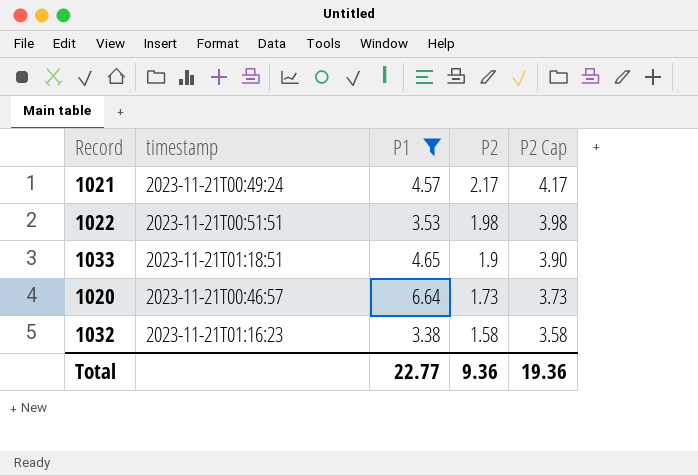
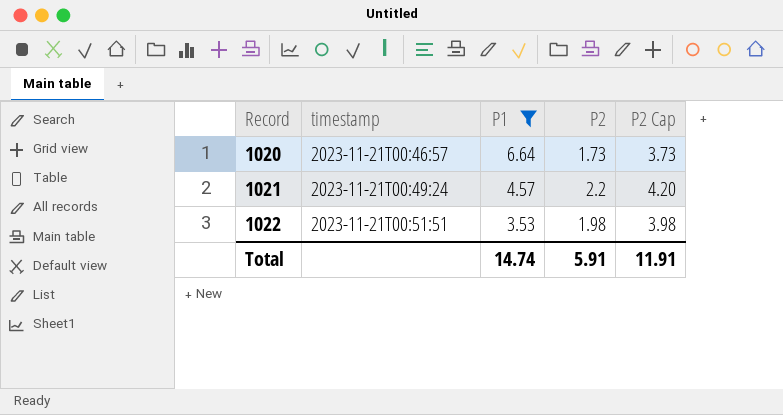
row order: P2 descending -> Record ascending
row 1033: 2023-11-21T01:18:51 | 4.65 | 1.9 | 3.90 -> none
row 1032: 2023-11-21T01:16:23 | 3.38 | 1.58 | 3.58 -> none
1021 | P2: 2.17 -> 2.2
1021 | P2 Cap: 4.17 -> 4.20
Total | P1: 22.77 -> 14.74
Total | P2: 9.36 -> 5.91
Total | P2 Cap: 19.36 -> 11.91

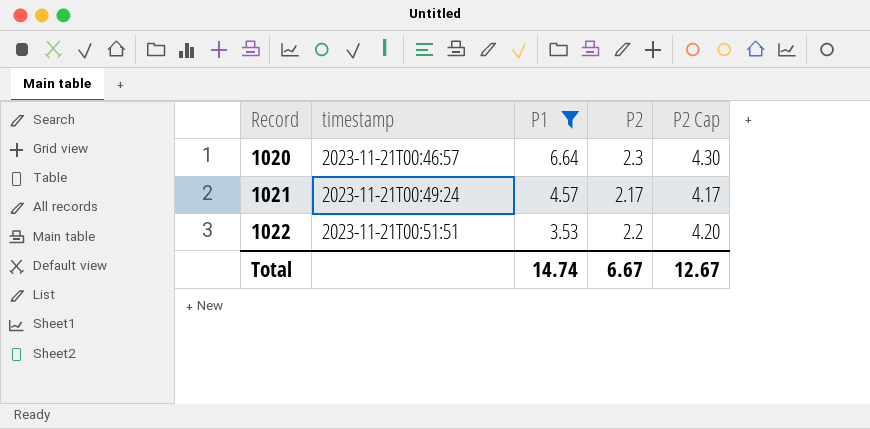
1020 | P2: 1.73 -> 2.3
1020 | P2 Cap: 3.73 -> 4.30
1021 | P2: 2.2 -> 2.17
1021 | P2 Cap: 4.20 -> 4.17
1022 | P2: 1.98 -> 2.2
1022 | P2 Cap: 3.98 -> 4.20
Total | P2: 5.91 -> 6.67
Total | P2 Cap: 11.91 -> 12.67

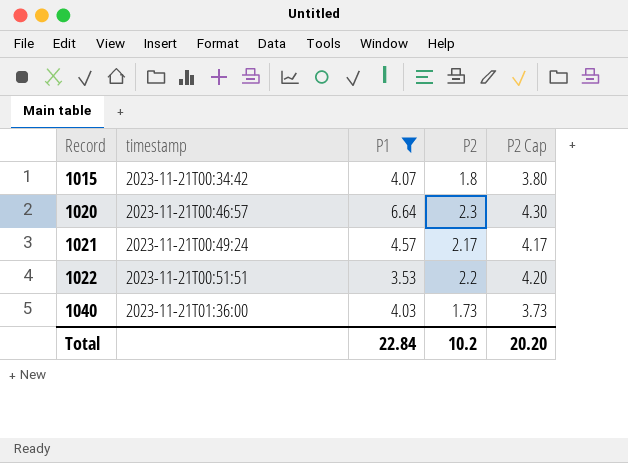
row 1015: none -> 2023-11-21T00:34:42 | 4.07 | 1.8 | 3.80
row 1040: none -> 2023-11-21T01:36:00 | 4.03 | 1.73 | 3.73
Total | P1: 14.74 -> 22.84
Total | P2: 6.67 -> 10.2
Total | P2 Cap: 12.67 -> 20.20

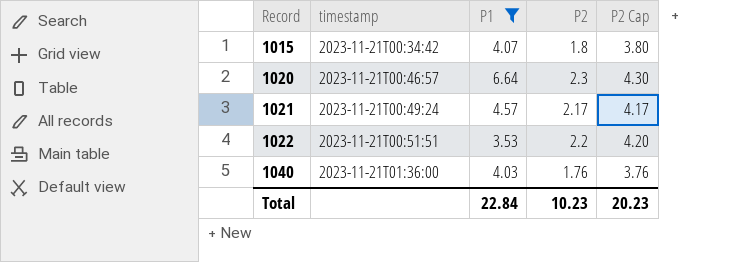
1040 | P2: 1.73 -> 1.76
1040 | P2 Cap: 3.73 -> 3.76
Total | P2: 10.2 -> 10.23
Total | P2 Cap: 20.20 -> 20.23

